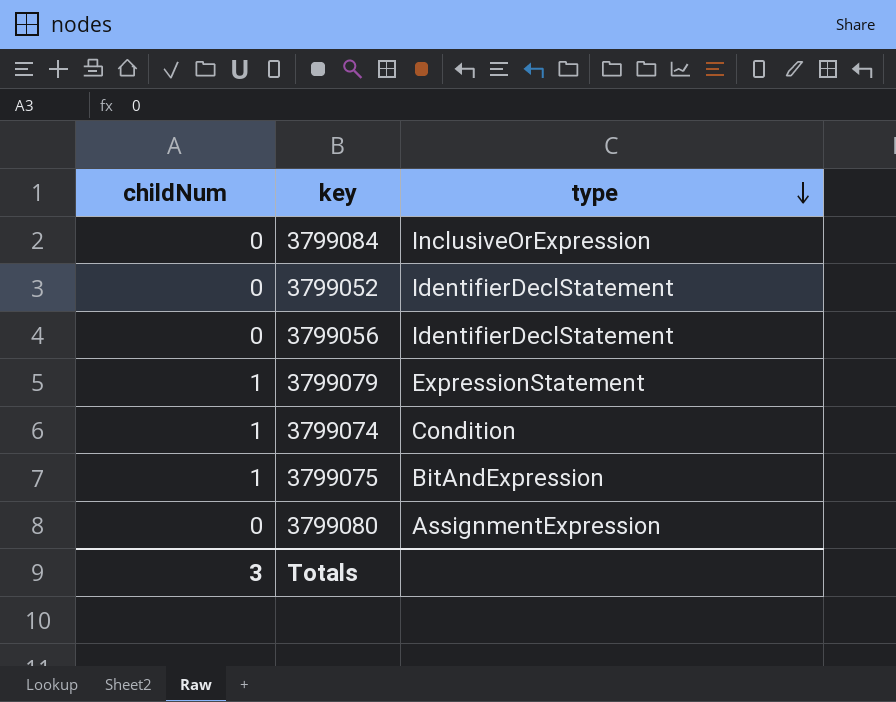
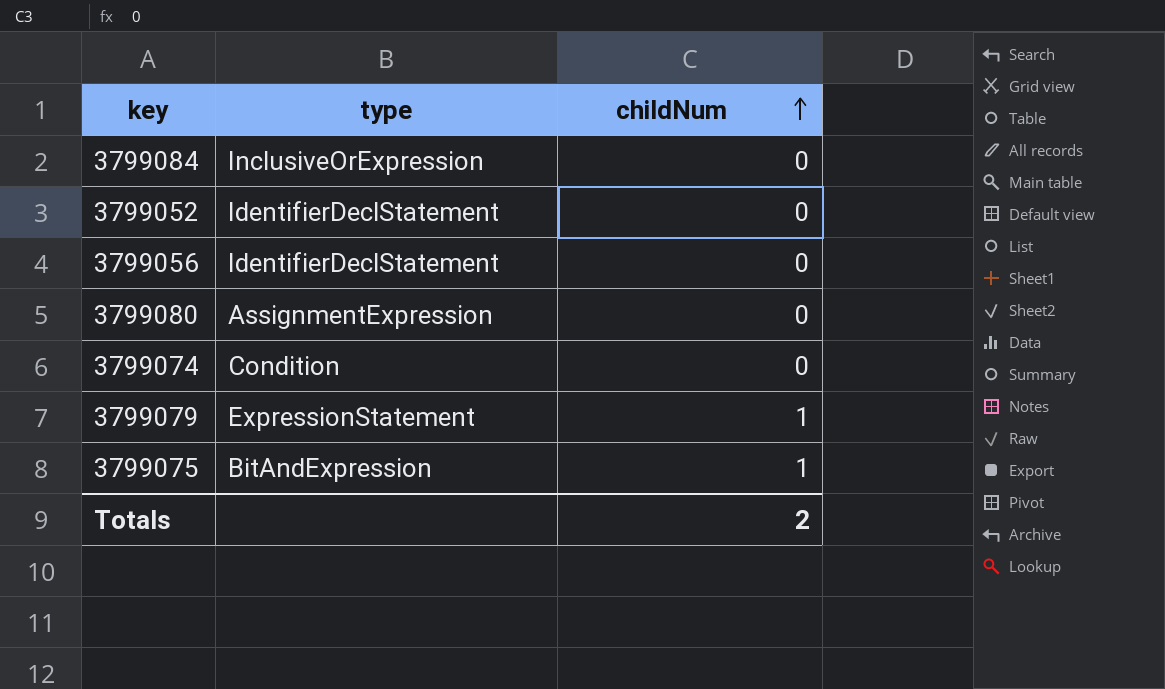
row order: type descending -> childNum ascending
column childNum | position: 1 -> 3
3799074 | childNum: 1 -> 0
Totals | childNum: 3 -> 2

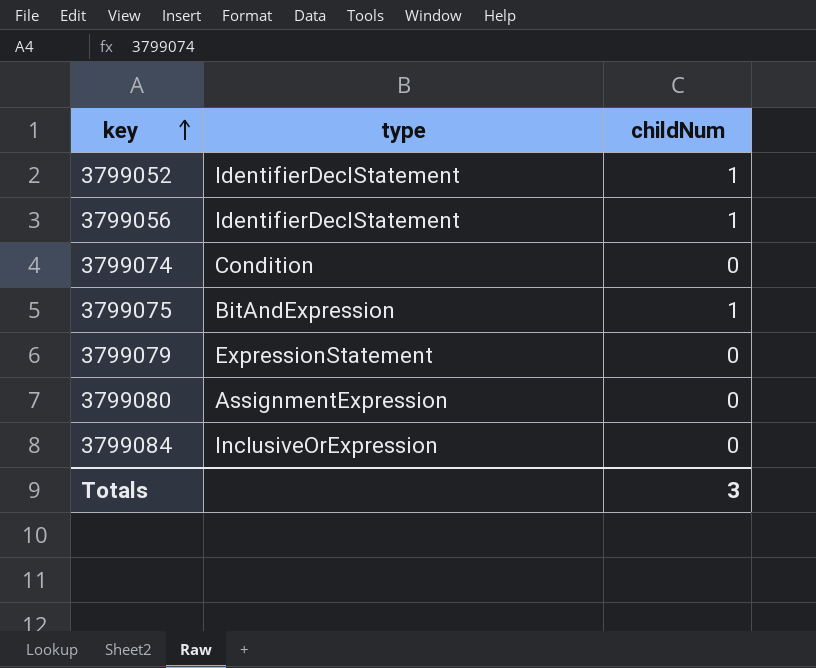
row order: childNum ascending -> key ascending
3799052 | childNum: 0 -> 1
3799056 | childNum: 0 -> 1
3799079 | childNum: 1 -> 0
Totals | childNum: 2 -> 3

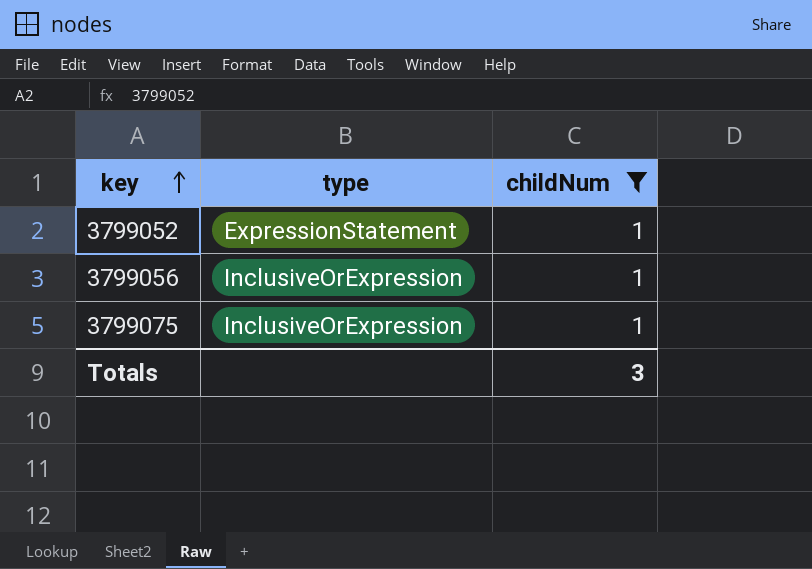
filter: none -> childNum = 1
3799052 | type: IdentifierDeclStatement -> ExpressionStatement
3799056 | type: IdentifierDeclStatement -> InclusiveOrExpression
3799075 | type: BitAndExpression -> InclusiveOrExpression

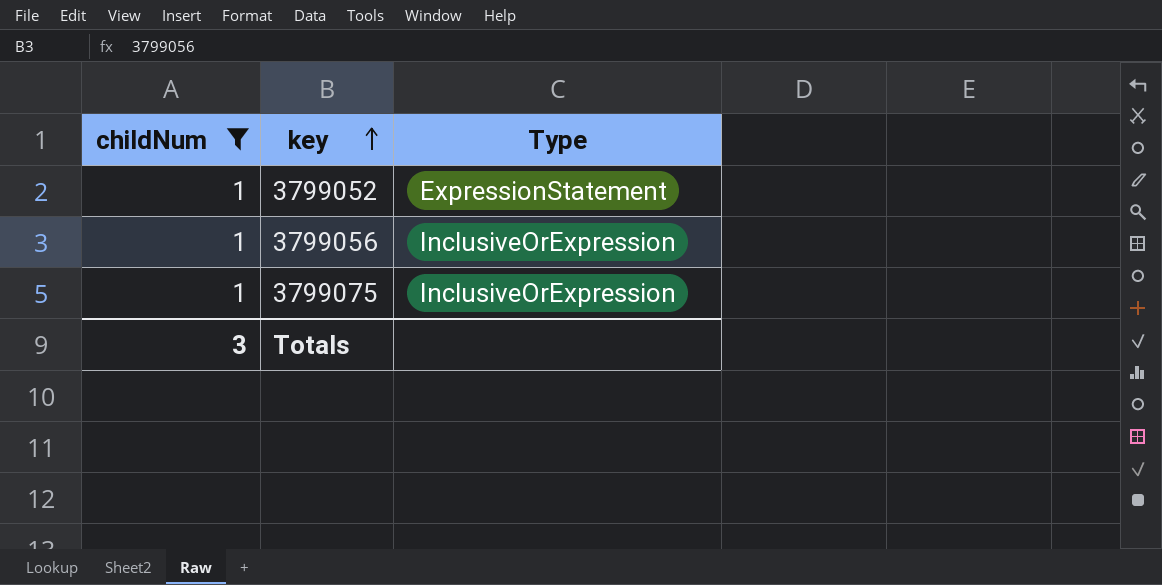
column childNum | position: 3 -> 1
column name: type -> Type

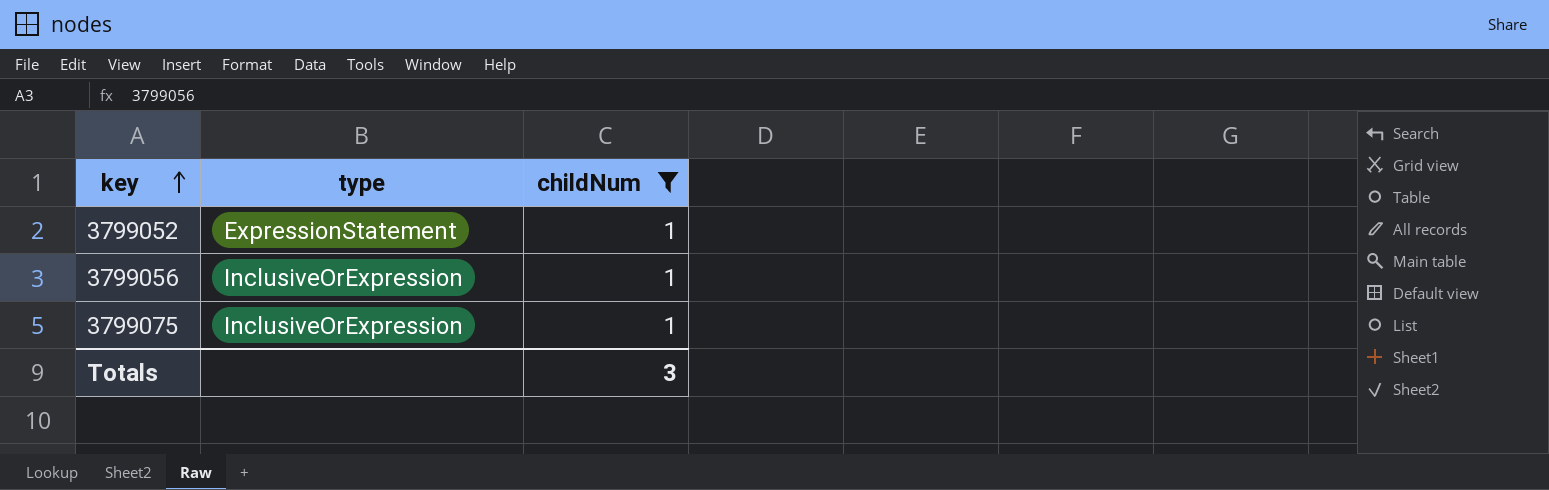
column name: Type -> type
column childNum | position: 1 -> 3

